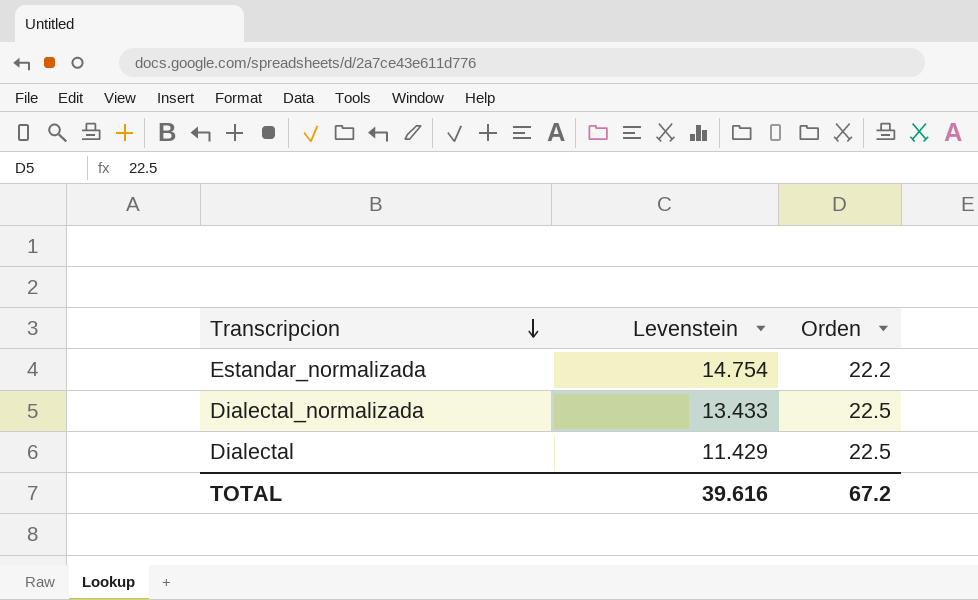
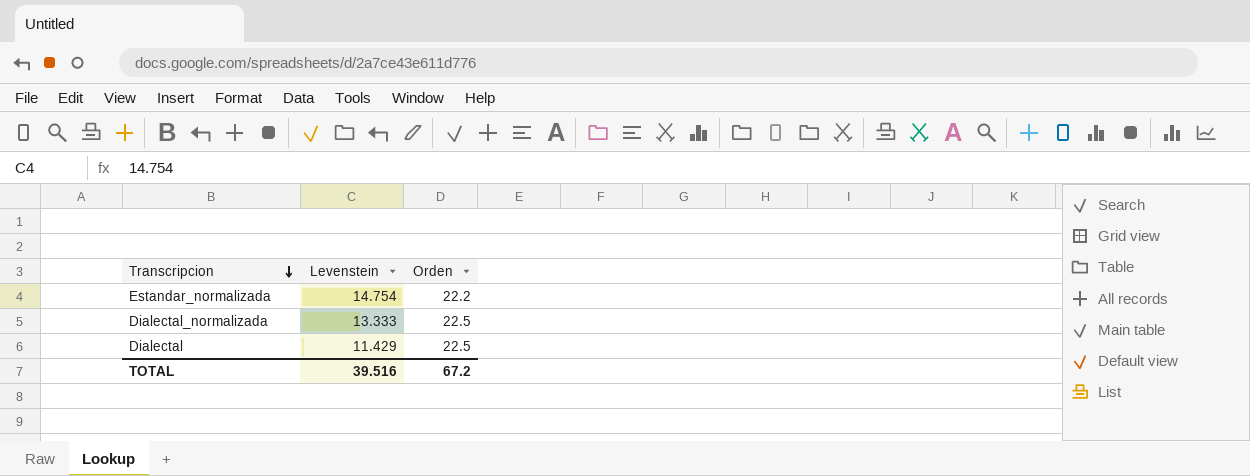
Dialectal_normalizada | Levenstein: 13.433 -> 13.333
TOTAL | Levenstein: 39.616 -> 39.516

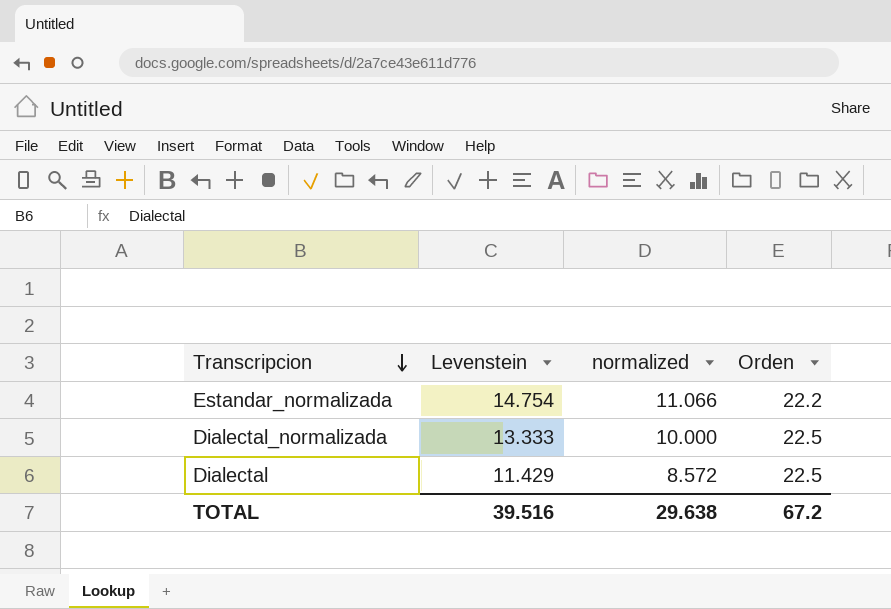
column normalized | formula: none -> [Levenstein] * 0.75

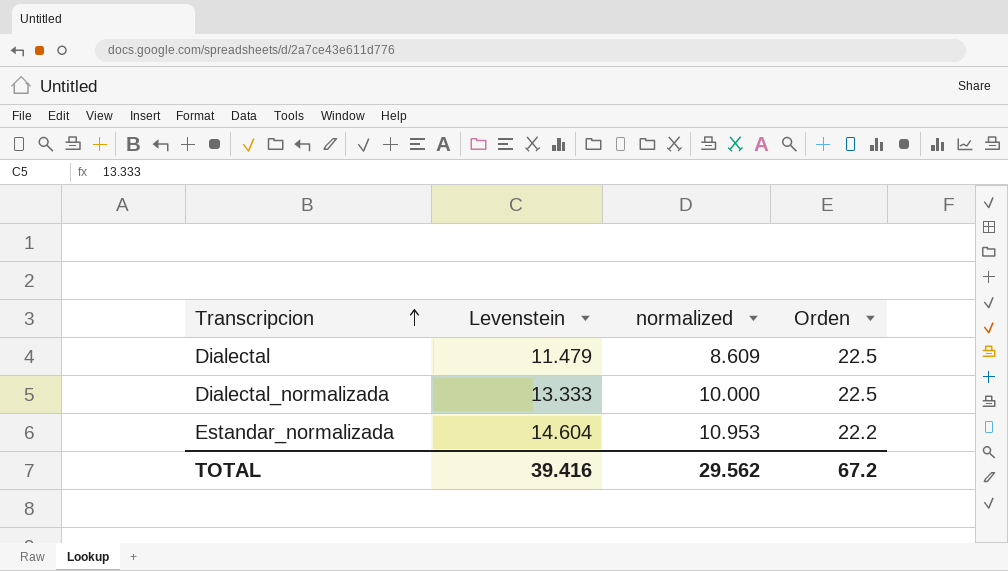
row order: Transcripcion descending -> Transcripcion ascending
Dialectal | Levenstein: 11.429 -> 11.479
Dialectal | normalized: 8.572 -> 8.609
Estandar_normalizada | Levenstein: 14.754 -> 14.604
Estandar_normalizada | normalized: 11.066 -> 10.953
TOTAL | Levenstein: 39.516 -> 39.416
TOTAL | normalized: 29.638 -> 29.562

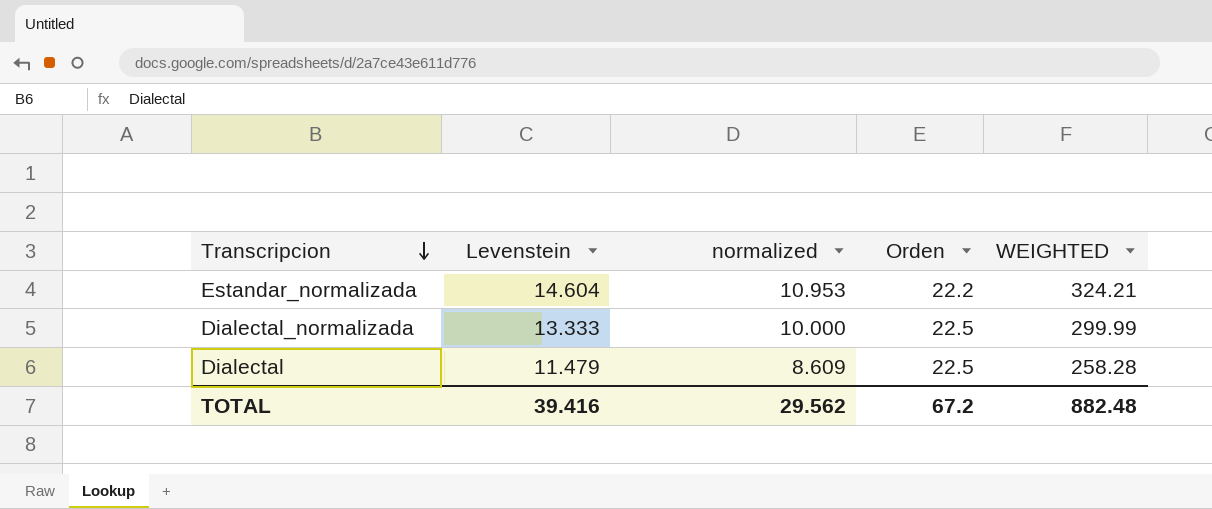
row order: Transcripcion ascending -> Transcripcion descending
column WEIGHTED | formula: none -> [Levenstein] * [Orden]

